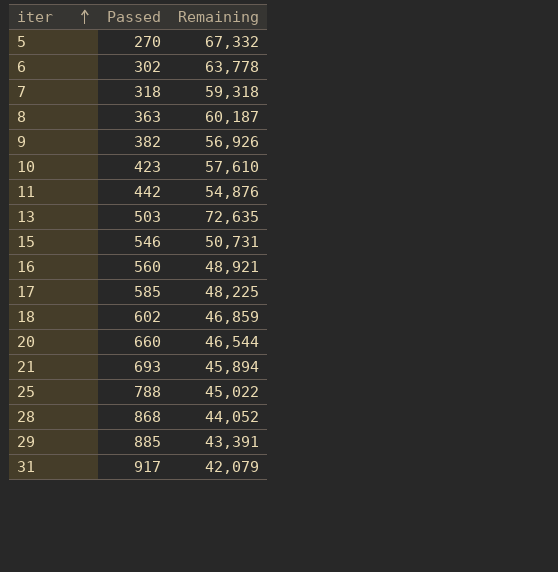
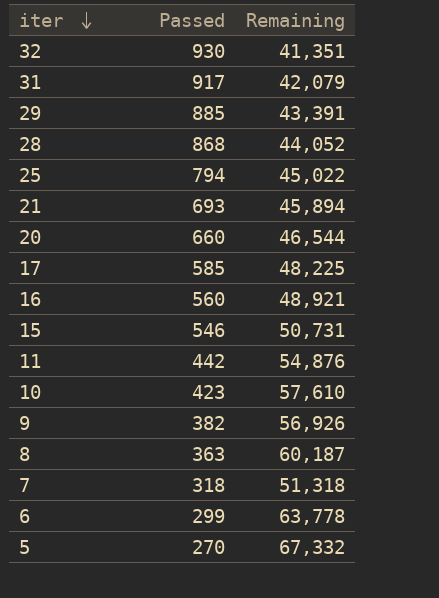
row order: iter ascending -> iter descending
row 13: 503 | 72,635 -> none
row 18: 602 | 46,859 -> none
row 32: none -> 930 | 41,351
25 | Passed: 788 -> 794
7 | Remaining: 59,318 -> 51,318
6 | Passed: 302 -> 299

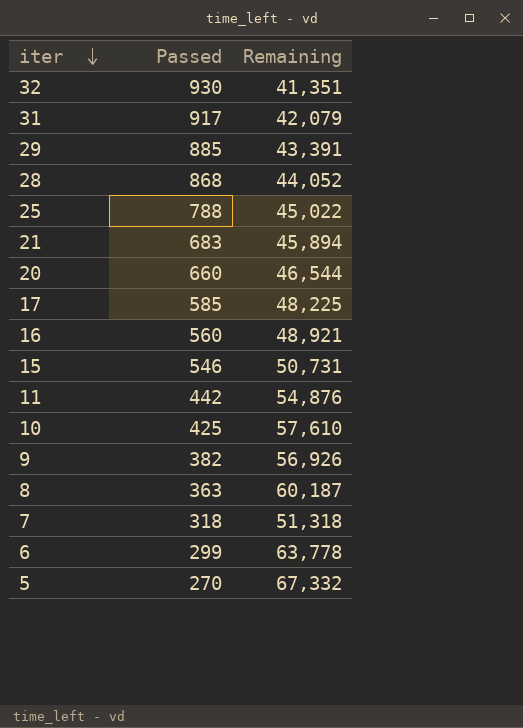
25 | Passed: 794 -> 788
21 | Passed: 693 -> 683
10 | Passed: 423 -> 425

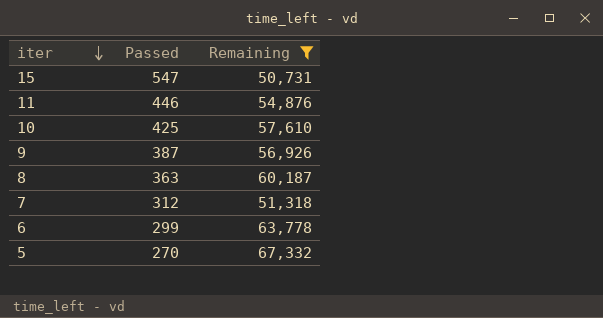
filter: none -> Remaining >= 50,731
15 | Passed: 546 -> 547
11 | Passed: 442 -> 446
9 | Passed: 382 -> 387
7 | Passed: 318 -> 312

